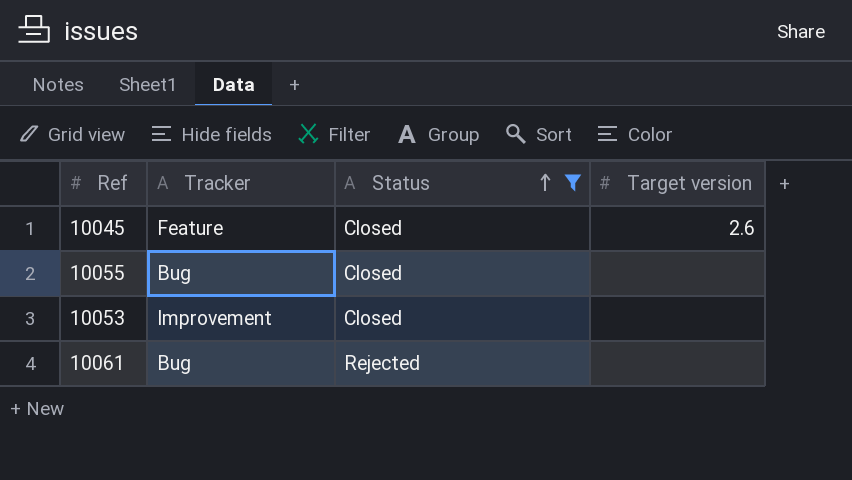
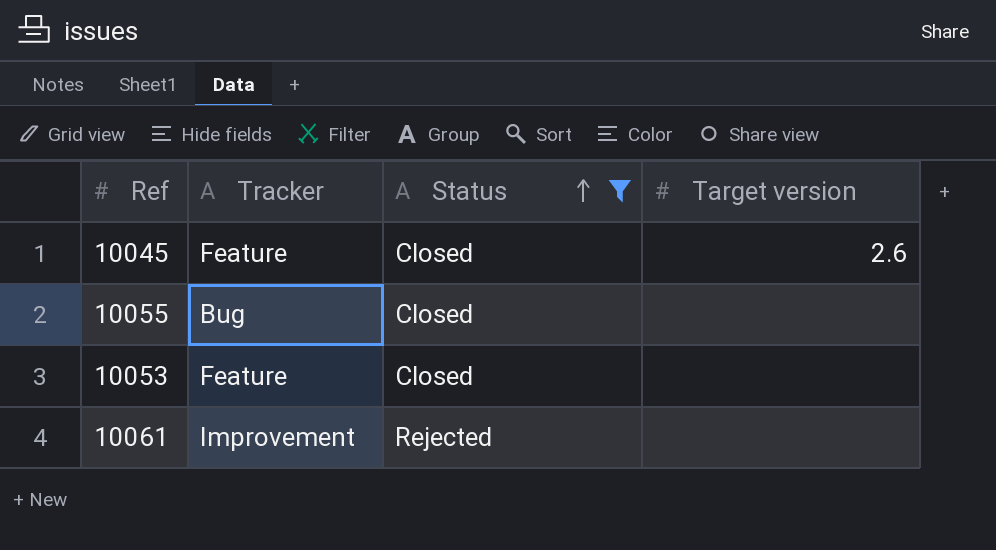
10053 | Tracker: Improvement -> Feature
10061 | Tracker: Bug -> Improvement

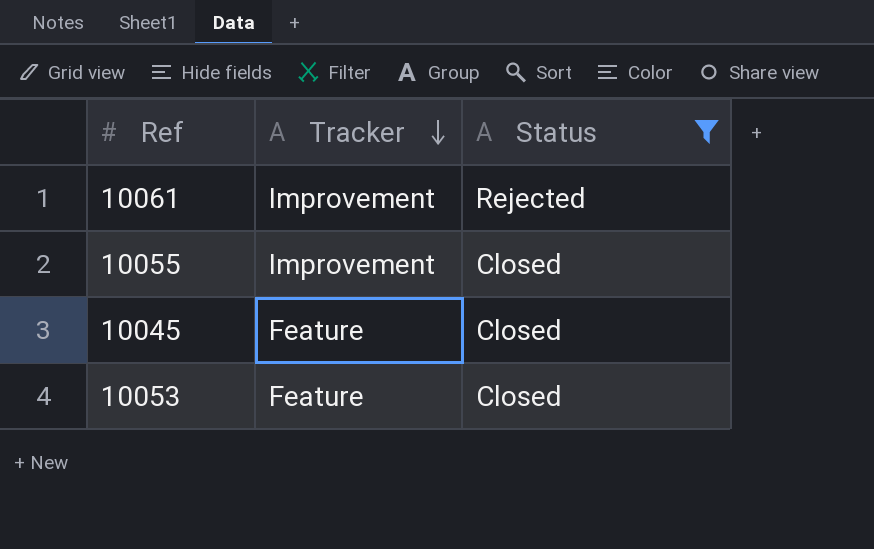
row order: Status ascending -> Tracker descending
column Target version | position: 4 -> none
10055 | Tracker: Bug -> Improvement

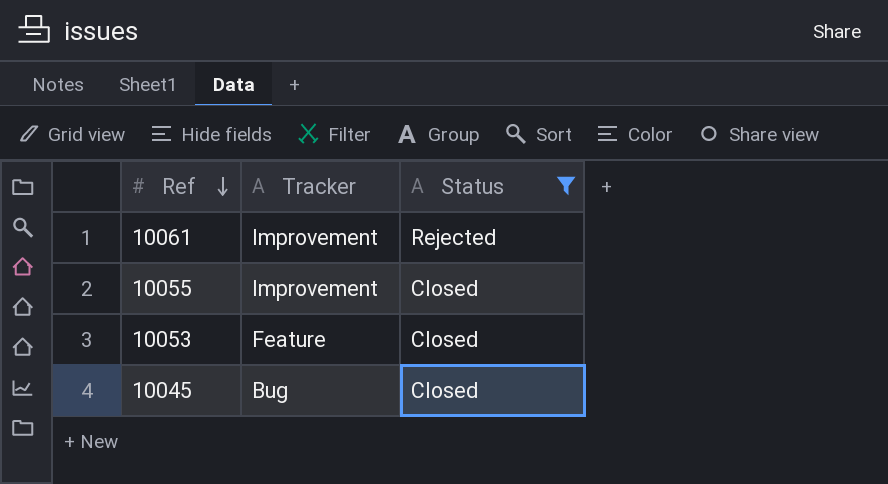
row order: Tracker descending -> Ref descending
10045 | Tracker: Feature -> Bug

